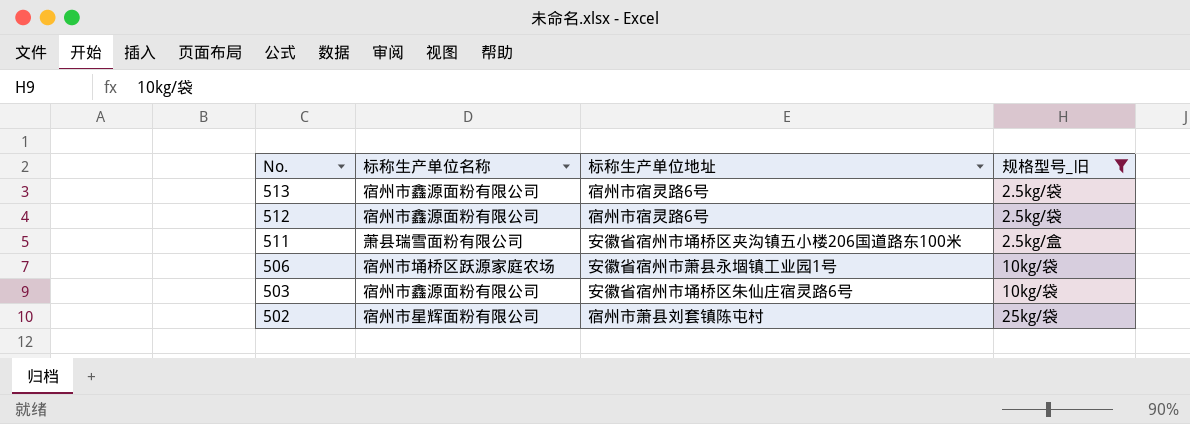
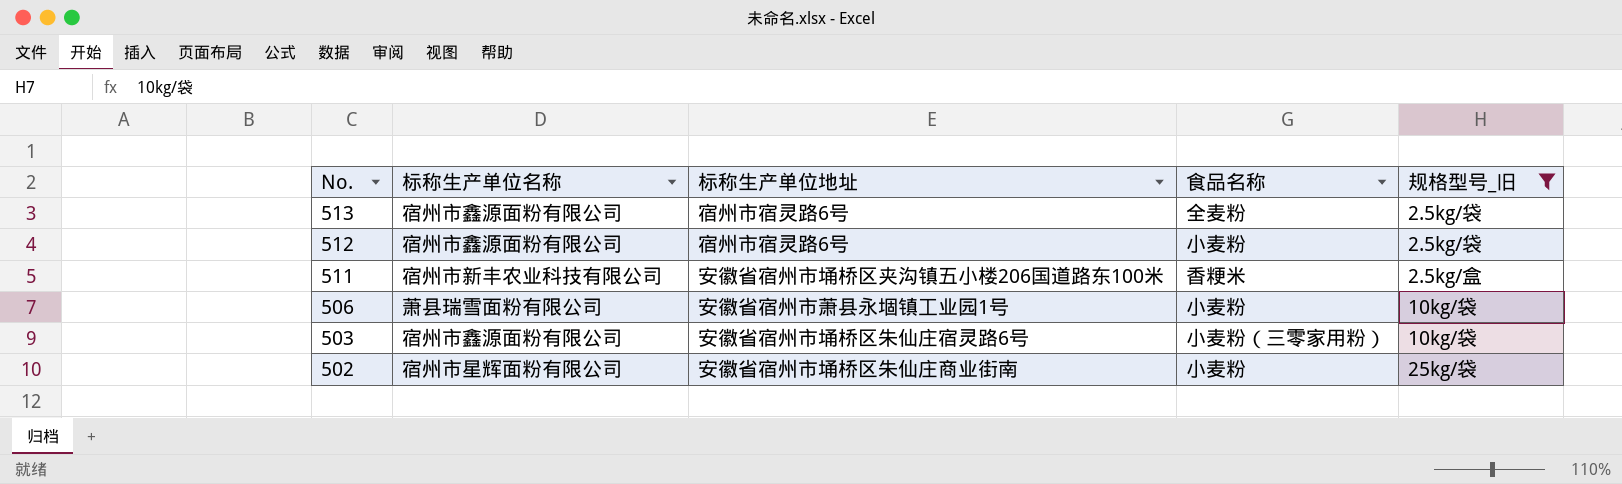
column 食品名称 | position: none -> 4
511 | 标称生产单位名称: 萧县瑞雪面粉有限公司 -> 宿州市新丰农业科技有限公司
506 | 标称生产单位名称: 宿州市埇桥区跃源家庭农场 -> 萧县瑞雪面粉有限公司
502 | 标称生产单位地址: 宿州市萧县刘套镇陈屯村 -> 安徽省宿州市埇桥区朱仙庄商业街南

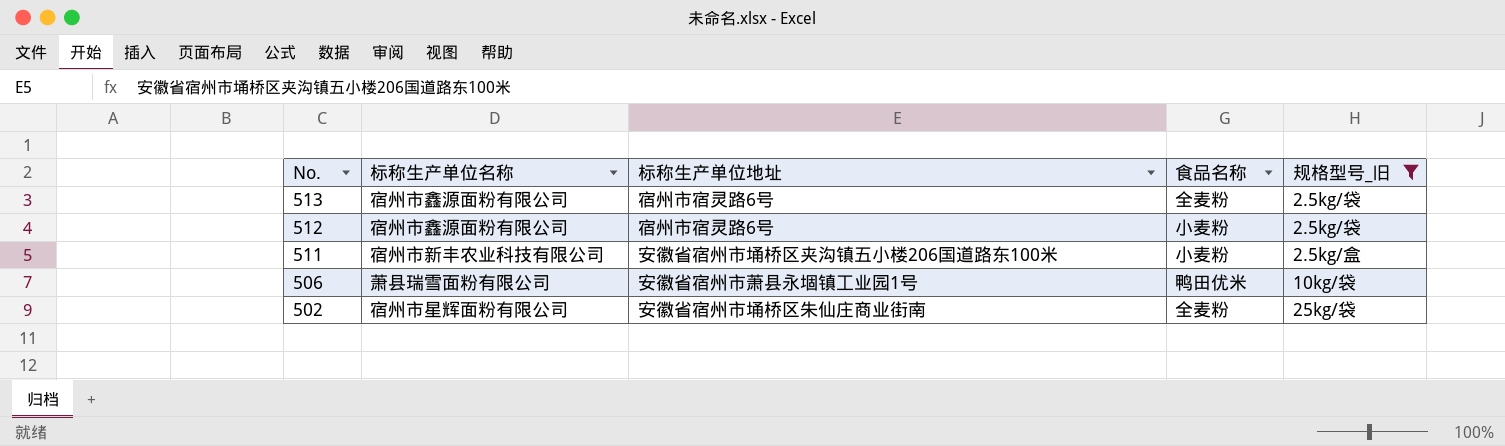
row 503: 宿州市鑫源面粉有限公司 | 安徽省宿州市埇桥区朱仙庄宿灵路6号 | 小麦粉（三零家用粉） | 10kg/袋 -> none
511 | 食品名称: 香粳米 -> 小麦粉
506 | 食品名称: 小麦粉 -> 鸭田优米
502 | 食品名称: 小麦粉 -> 全麦粉

